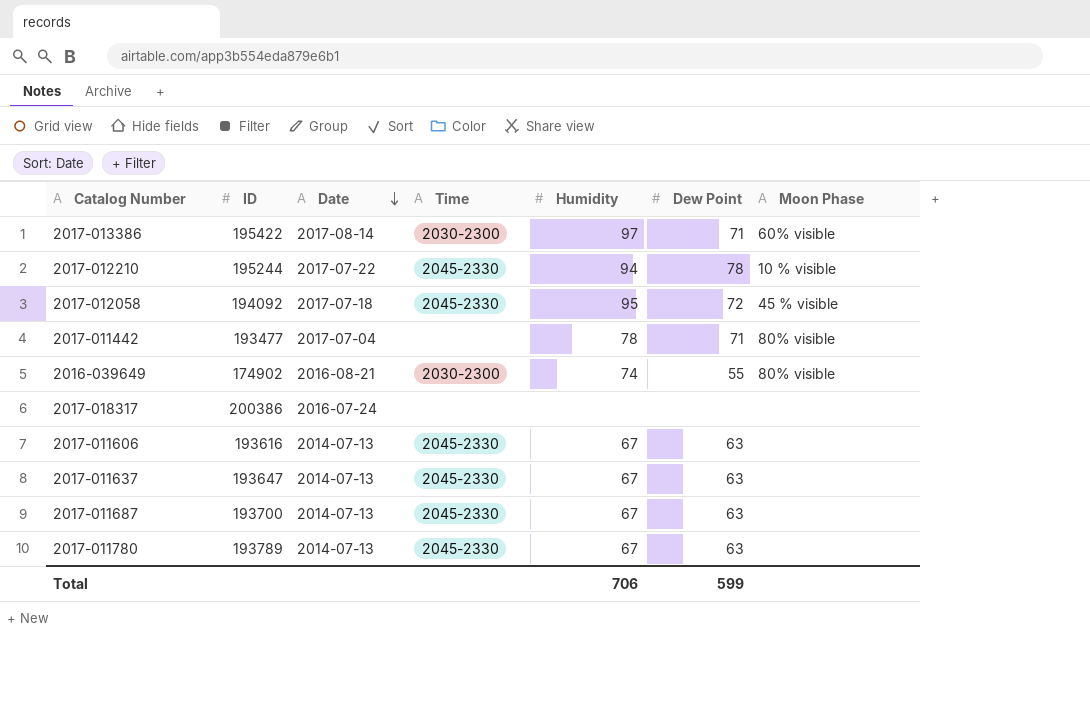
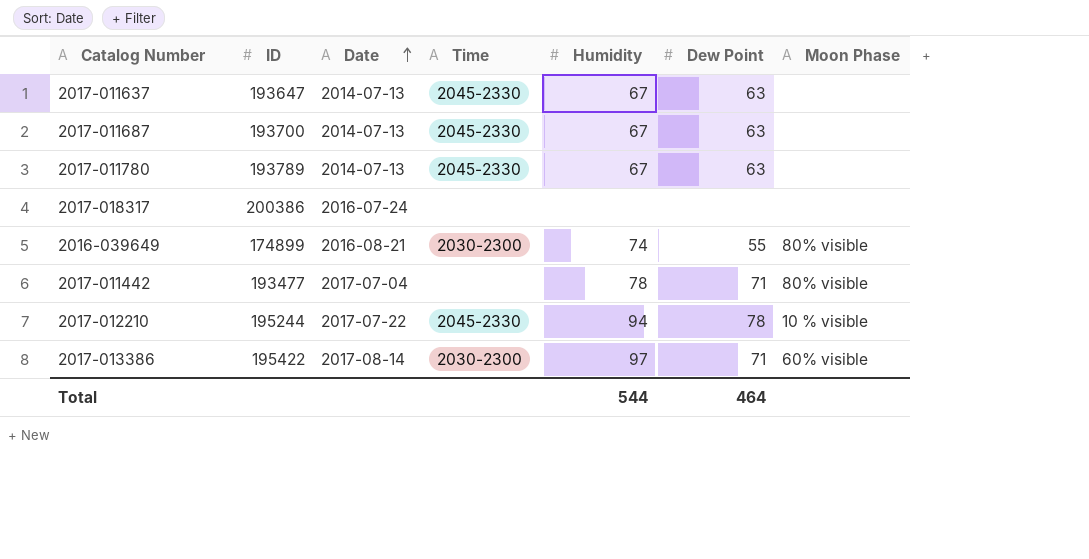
row order: Date descending -> Date ascending
row 2017-012058: 194092 | 2017-07-18 | 2045-2330 | 95 | 72 | 45 % visible -> none
row 2017-011606: 193616 | 2014-07-13 | 2045-2330 | 67 | 63 | none -> none
2016-039649 | ID: 174902 -> 174899
Total | Humidity: 706 -> 544
Total | Dew Point: 599 -> 464

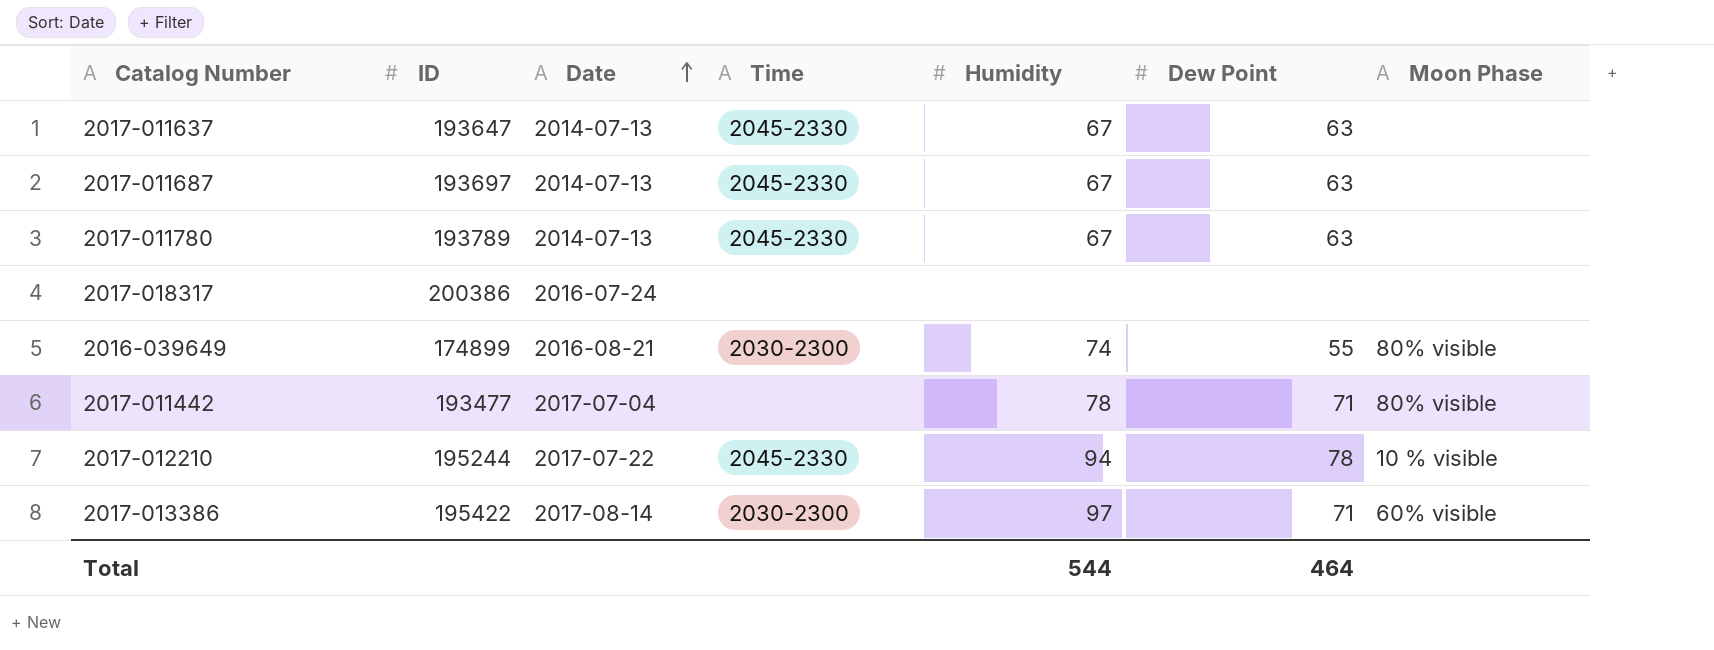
2017-011687 | ID: 193700 -> 193697

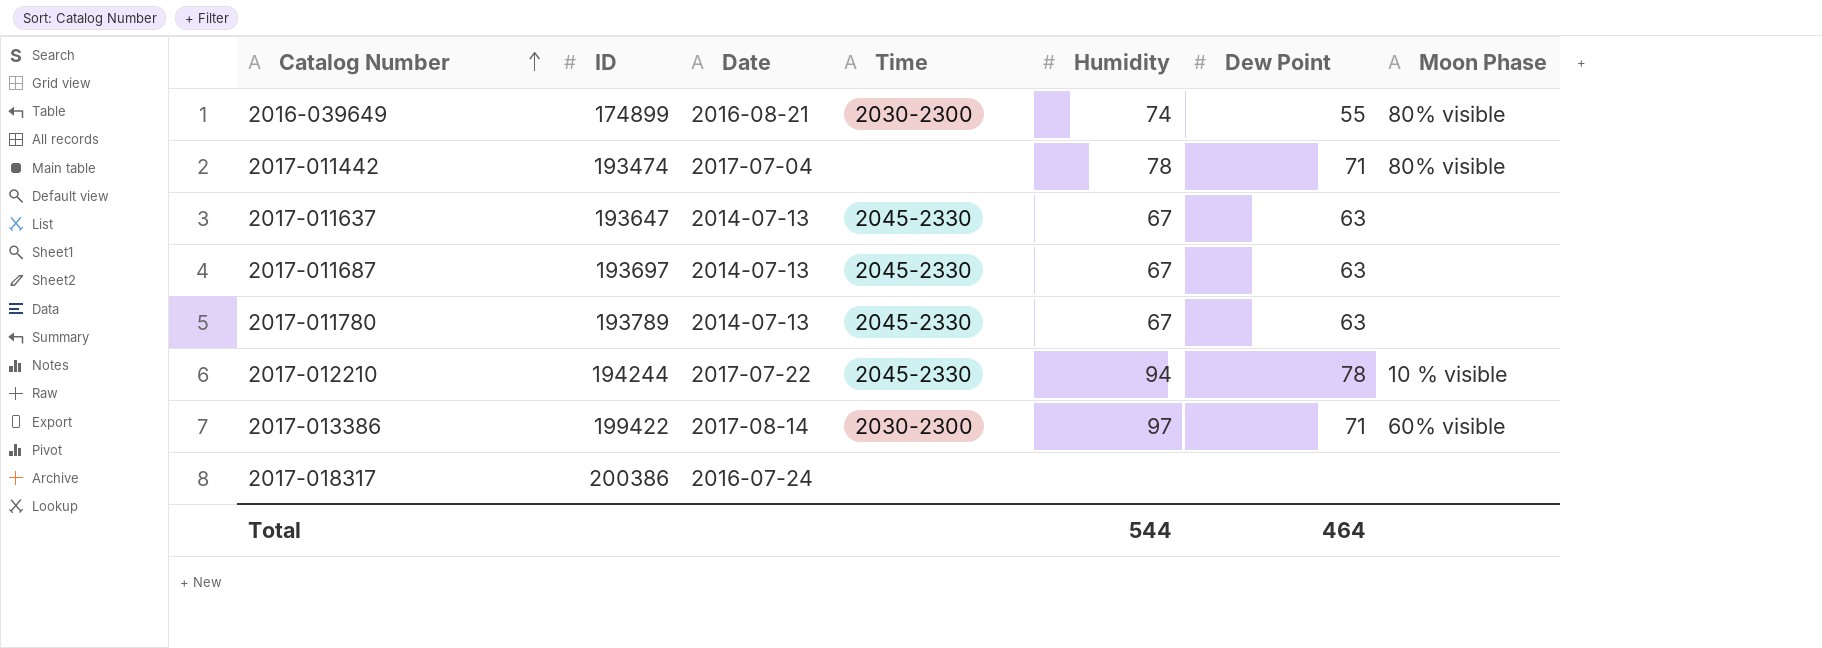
row order: Date ascending -> Catalog Number ascending
2017-011442 | ID: 193477 -> 193474
2017-012210 | ID: 195244 -> 194244
2017-013386 | ID: 195422 -> 199422

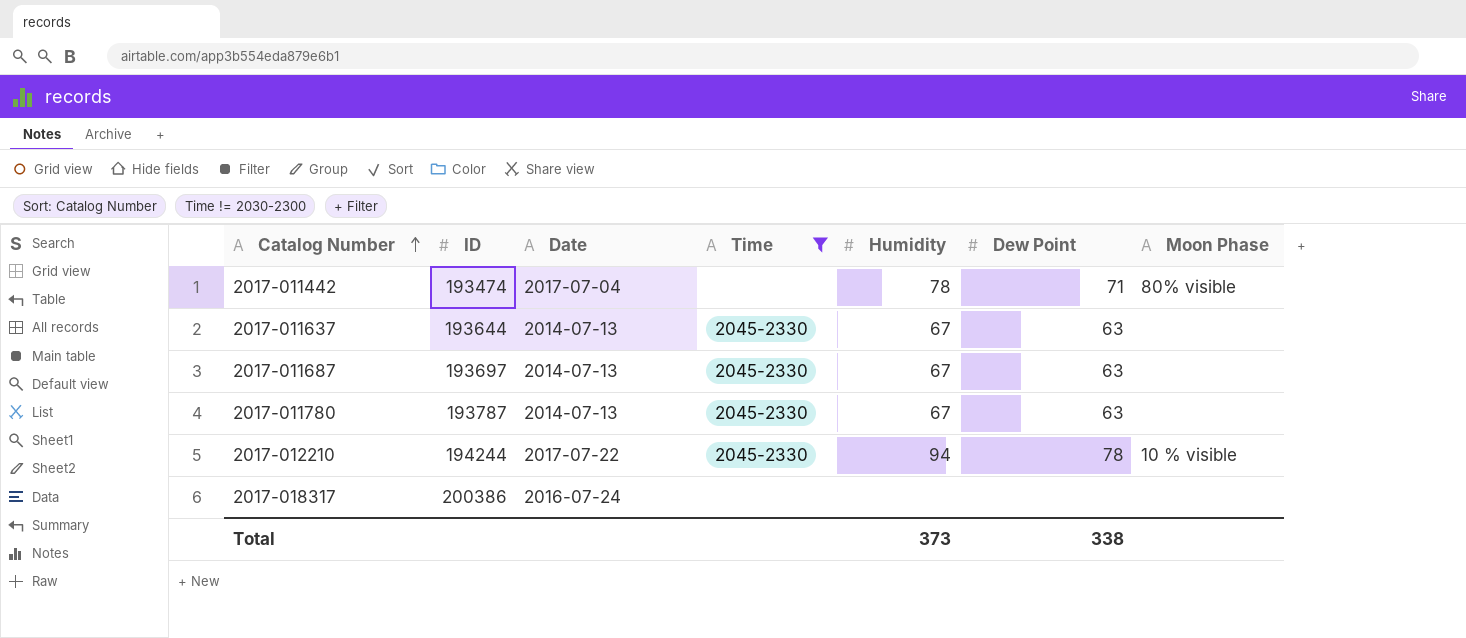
filter: none -> Time != 2030-2300
2017-011637 | ID: 193647 -> 193644
2017-011780 | ID: 193789 -> 193787
Total | Humidity: 544 -> 373
Total | Dew Point: 464 -> 338

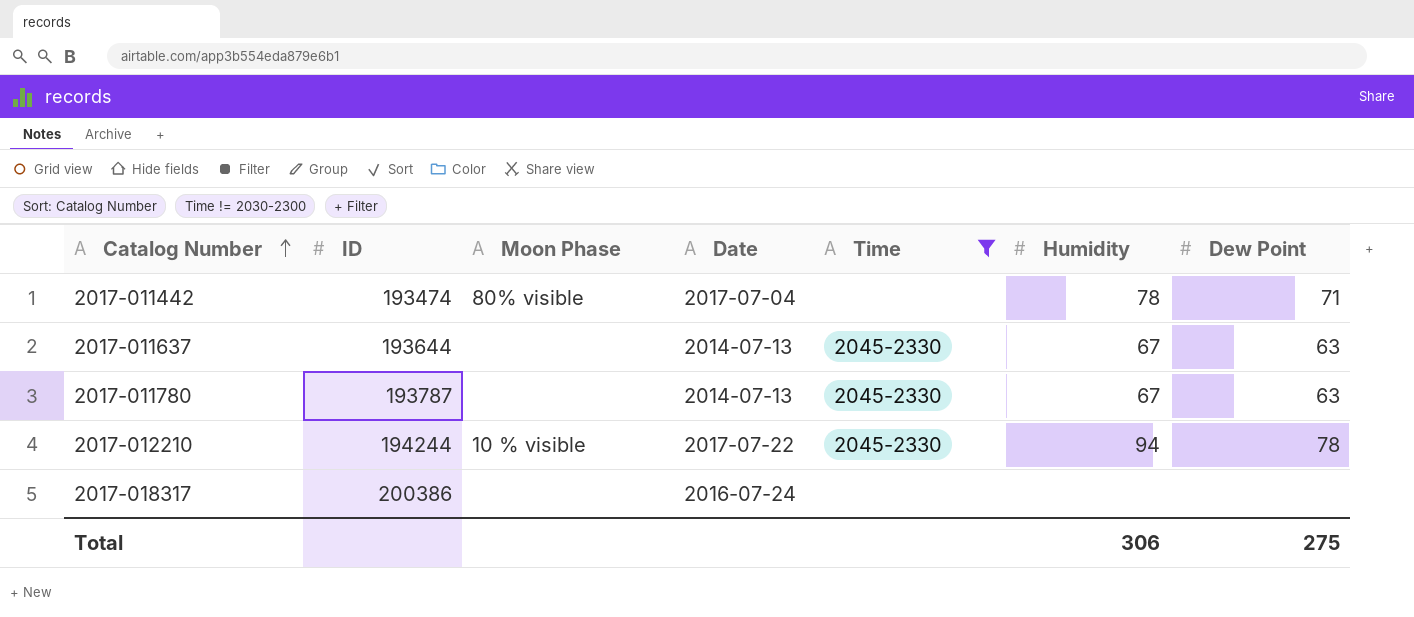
column Moon Phase | position: 7 -> 3
row 2017-011687: 193697 | 2014-07-13 | 2045-2330 | 67 | 63 | none -> none
Total | Humidity: 373 -> 306
Total | Dew Point: 338 -> 275

